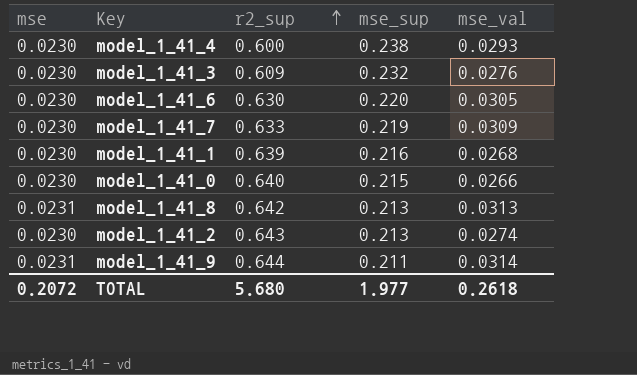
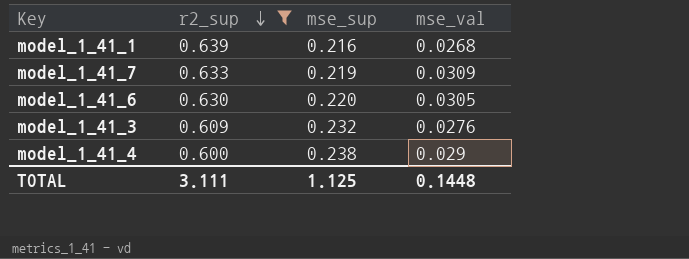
filter: none -> r2_sup <= 0.639
row order: r2_sup ascending -> r2_sup descending
column mse | position: 1 -> none
model_1_41_4 | mse_val: 0.0293 -> 0.029
TOTAL | r2_sup: 5.680 -> 3.111
TOTAL | mse_sup: 1.977 -> 1.125
TOTAL | mse_val: 0.2618 -> 0.1448

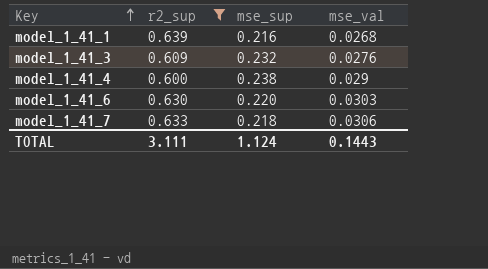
row order: r2_sup descending -> Key ascending
model_1_41_6 | mse_val: 0.0305 -> 0.0303
model_1_41_7 | mse_sup: 0.219 -> 0.218
model_1_41_7 | mse_val: 0.0309 -> 0.0306
TOTAL | mse_sup: 1.125 -> 1.124
TOTAL | mse_val: 0.1448 -> 0.1443

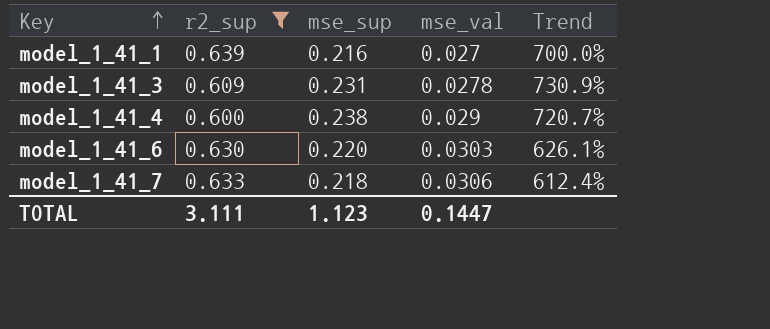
column Trend | formula: none -> ([mse_sup] - [mse_val]) / [mse_val]
model_1_41_1 | mse_val: 0.0268 -> 0.027
model_1_41_3 | mse_sup: 0.232 -> 0.231
model_1_41_3 | mse_val: 0.0276 -> 0.0278
TOTAL | mse_sup: 1.124 -> 1.123
TOTAL | mse_val: 0.1443 -> 0.1447

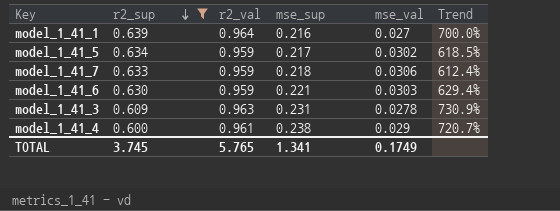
row order: Key ascending -> r2_sup descending
column r2_val | position: none -> 3
row model_1_41_5: none -> 0.634 | 0.959 | 0.217 | 0.0302 | 618.5%
model_1_41_6 | mse_sup: 0.220 -> 0.221
model_1_41_6 | Trend: 626.1% -> 629.4%
TOTAL | r2_sup: 3.111 -> 3.745
TOTAL | mse_sup: 1.123 -> 1.341
TOTAL | mse_val: 0.1447 -> 0.1749

